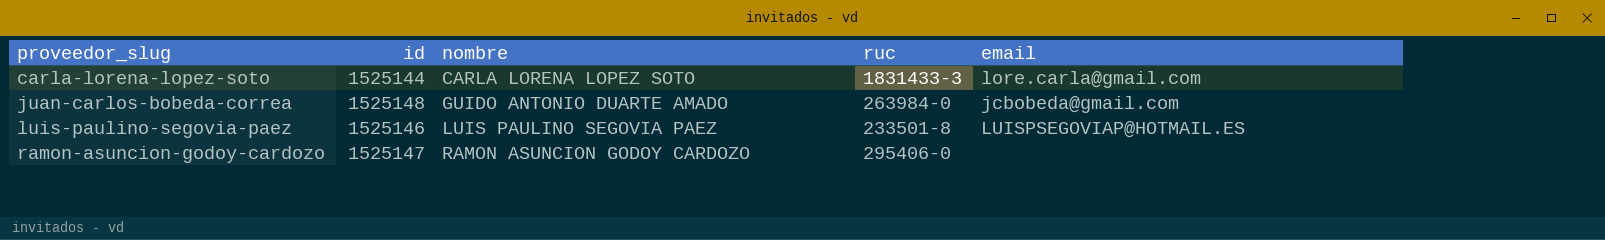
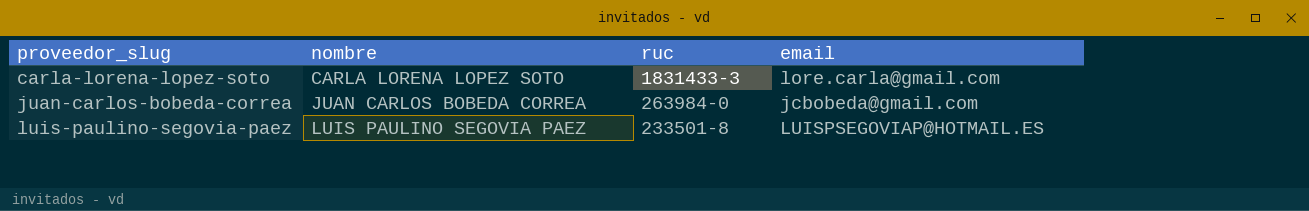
column id | position: 2 -> none
row ramon-asuncion-godoy-cardozo: 1525147 | RAMON ASUNCION GODOY CARDOZO | 295406-0 | none -> none
juan-carlos-bobeda-correa | nombre: GUIDO ANTONIO DUARTE AMADO -> JUAN CARLOS BOBEDA CORREA

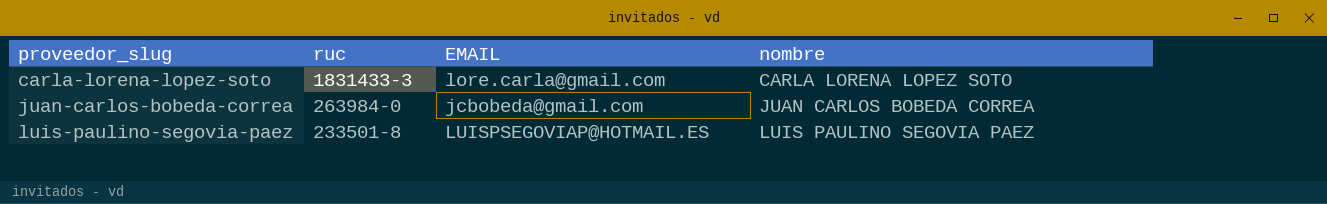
column name: email -> EMAIL
column nombre | position: 2 -> 4

